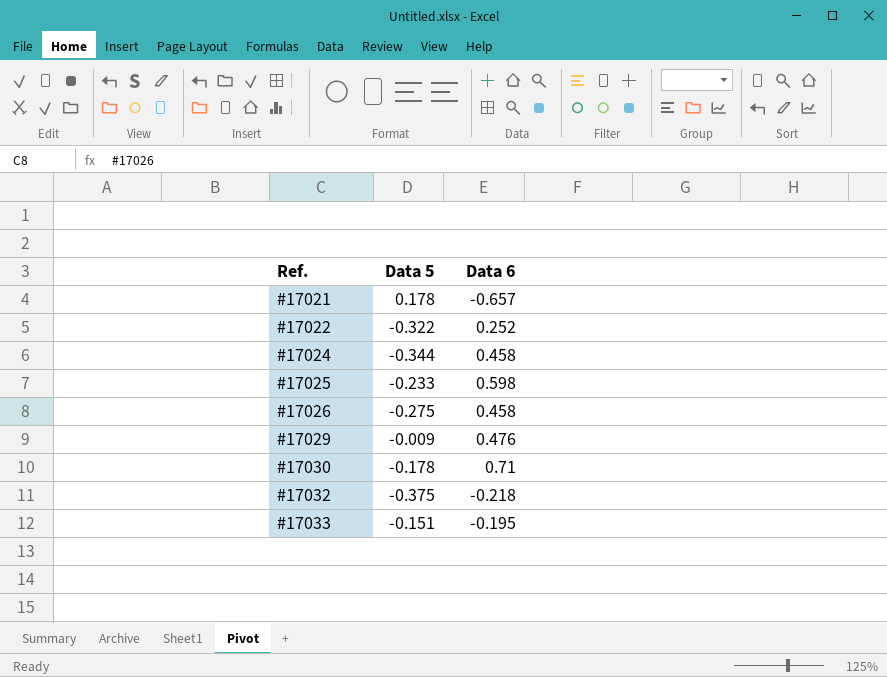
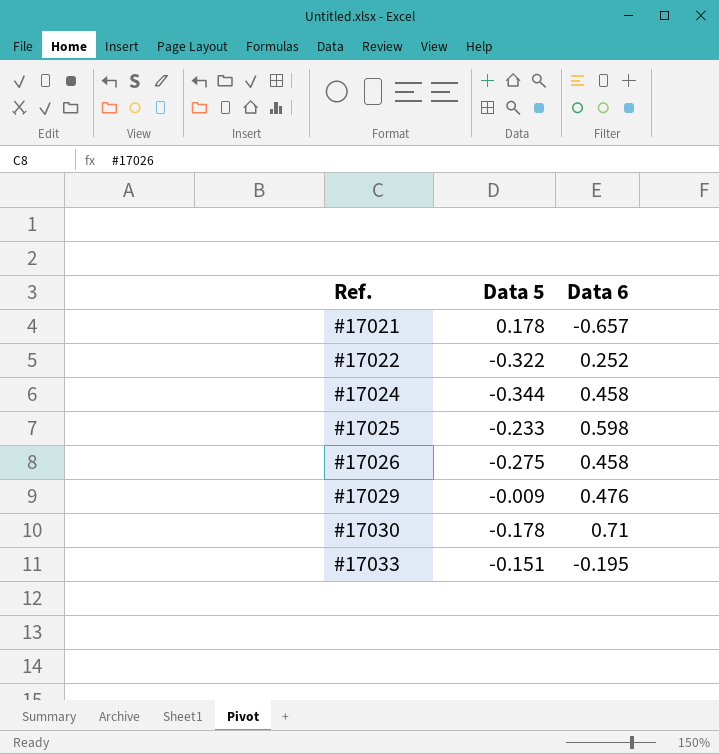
row #17032: -0.375 | -0.218 -> none

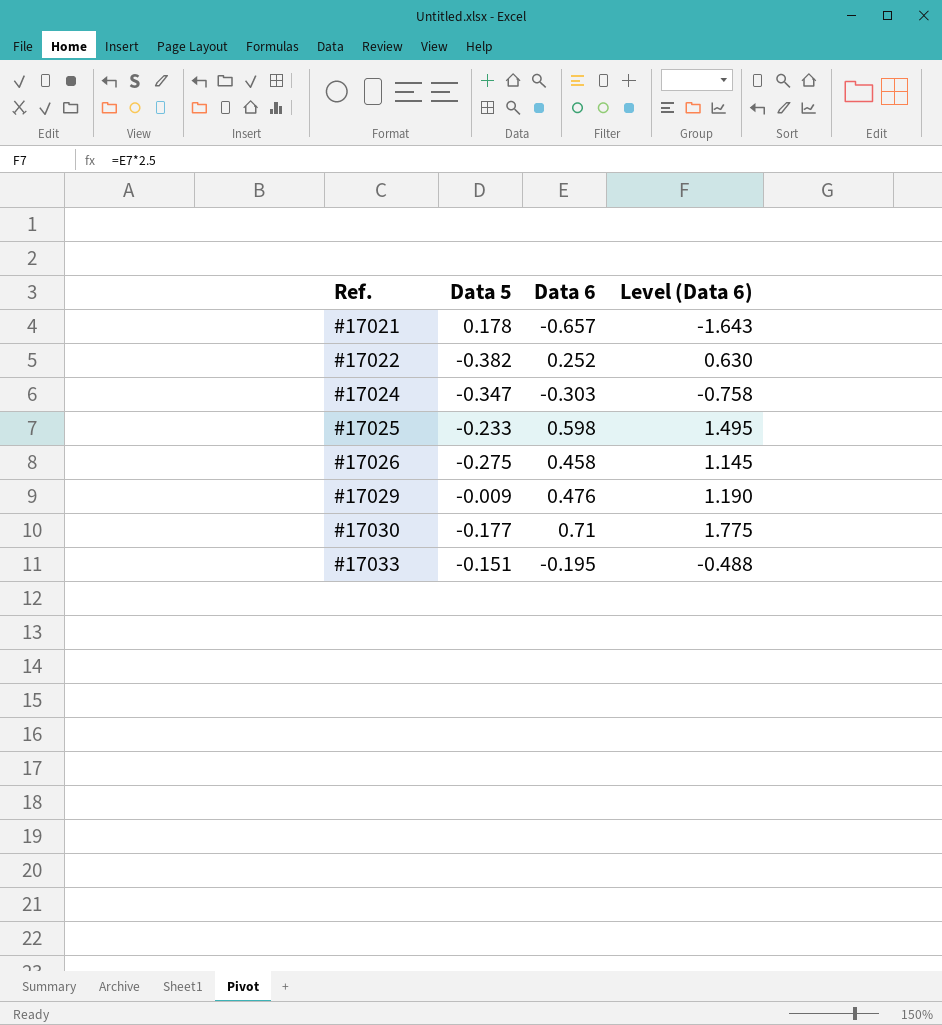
column Level (Data 6) | formula: none -> [Data 6] * 2.5
#17022 | Data 5: -0.322 -> -0.382
#17024 | Data 5: -0.344 -> -0.347
#17024 | Data 6: 0.458 -> -0.303
#17030 | Data 5: -0.178 -> -0.177

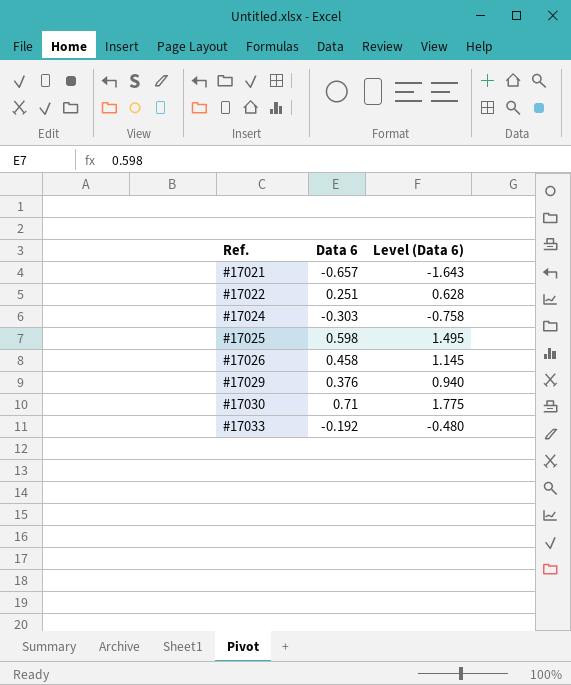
column Data 5 | position: 2 -> none
#17022 | Data 6: 0.252 -> 0.251
#17022 | Level (Data 6): 0.630 -> 0.628
#17029 | Data 6: 0.476 -> 0.376
#17029 | Level (Data 6): 1.190 -> 0.940
#17033 | Data 6: -0.195 -> -0.192
#17033 | Level (Data 6): -0.488 -> -0.480

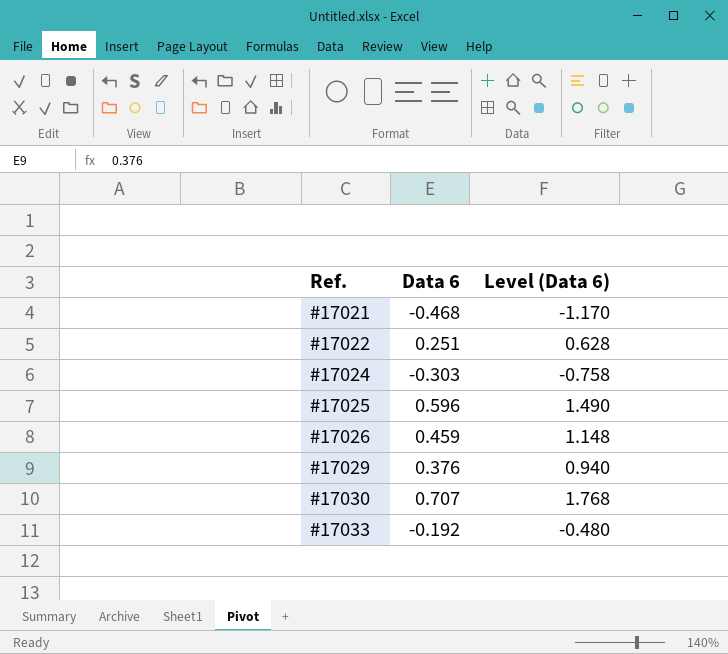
#17021 | Data 6: -0.657 -> -0.468
#17021 | Level (Data 6): -1.643 -> -1.170
#17025 | Data 6: 0.598 -> 0.596
#17025 | Level (Data 6): 1.495 -> 1.490
#17026 | Data 6: 0.458 -> 0.459
#17026 | Level (Data 6): 1.145 -> 1.148
#17030 | Data 6: 0.71 -> 0.707
#17030 | Level (Data 6): 1.775 -> 1.768

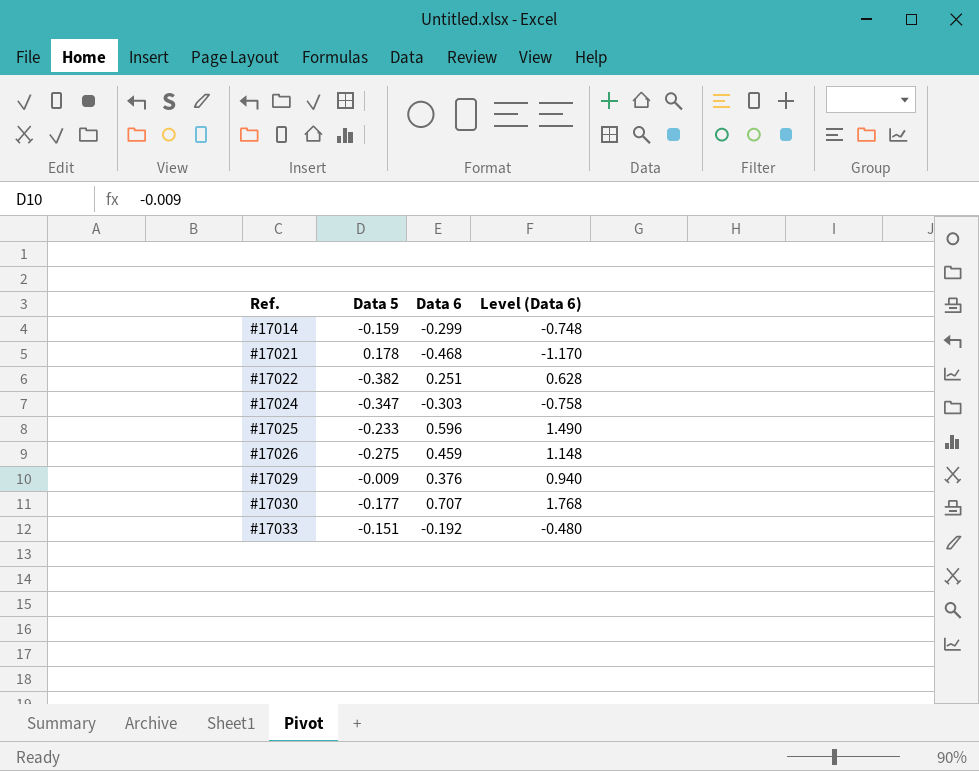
column Data 5 | position: none -> 2
row #17014: none -> -0.159 | -0.299 | -0.748

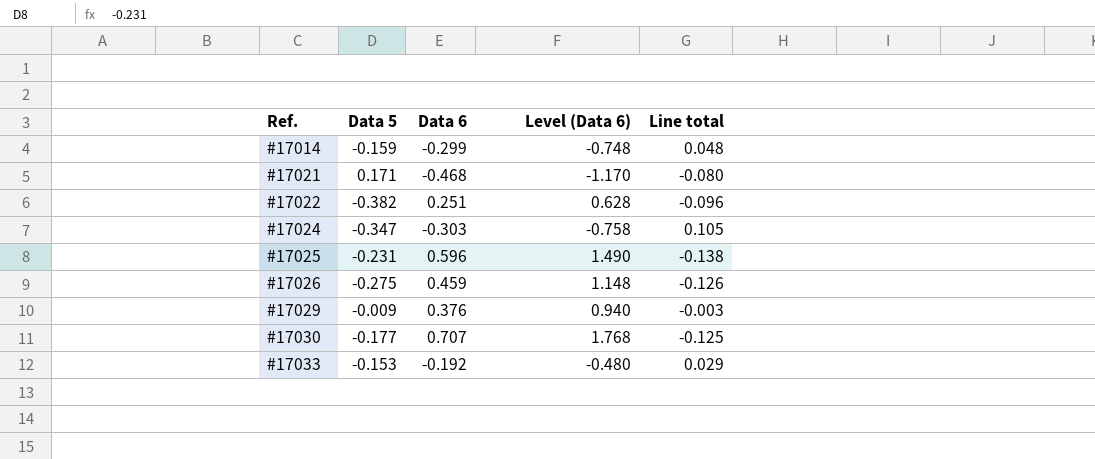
column Line total | formula: none -> [Data 5] * [Data 6]
#17021 | Data 5: 0.178 -> 0.171
#17025 | Data 5: -0.233 -> -0.231
#17033 | Data 5: -0.151 -> -0.153

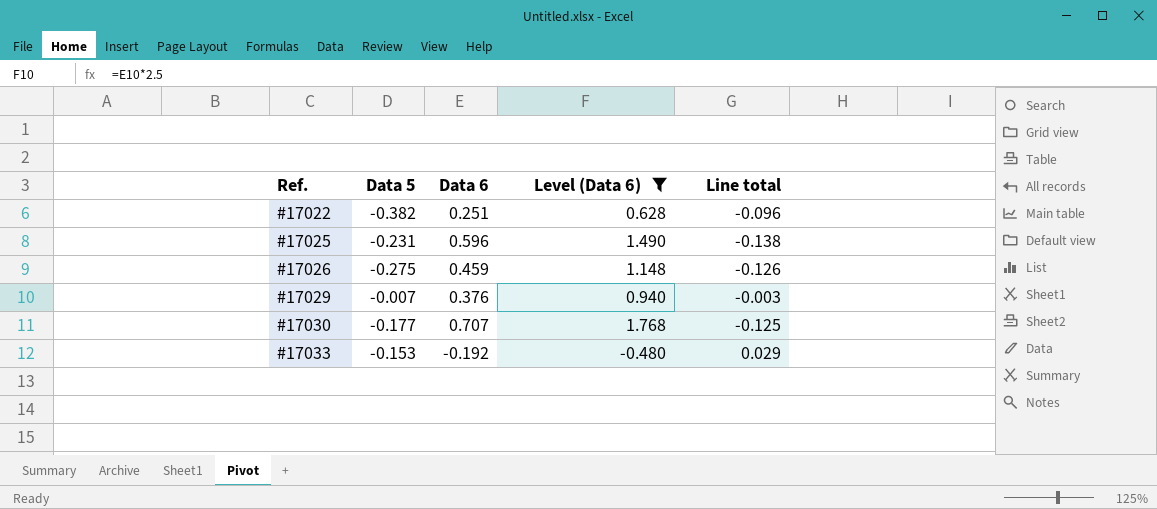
filter: none -> Level (Data 6) >= -0.480
#17029 | Data 5: -0.009 -> -0.007

